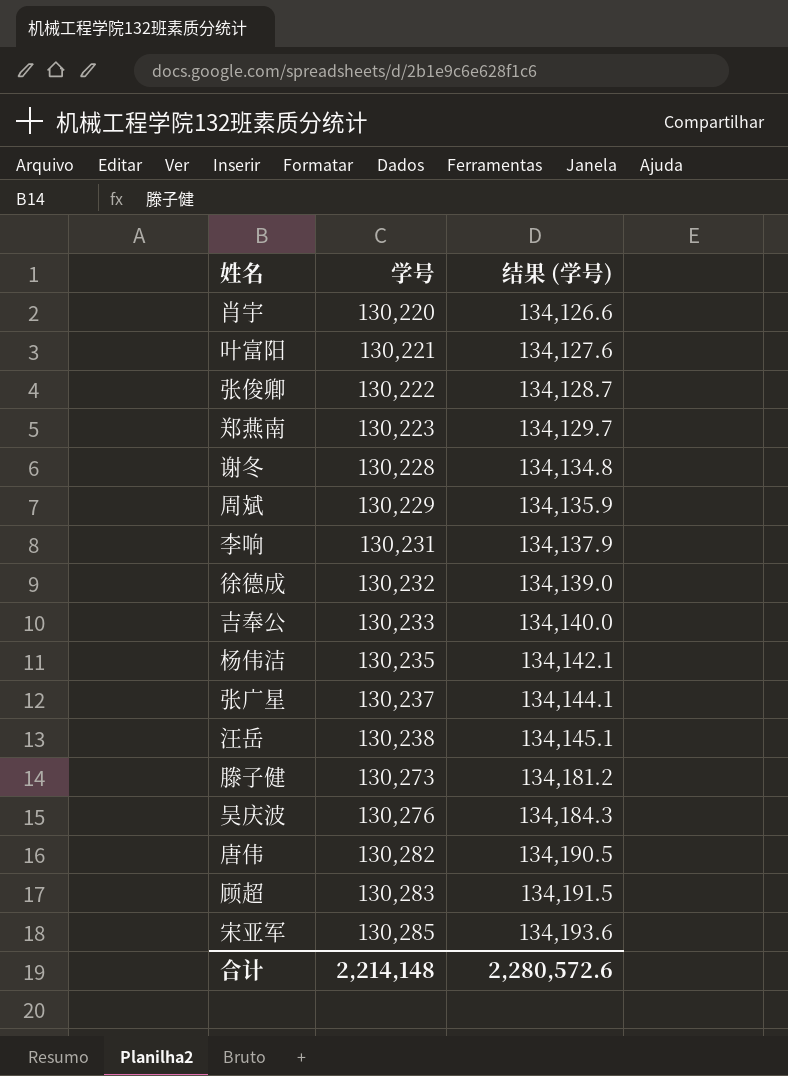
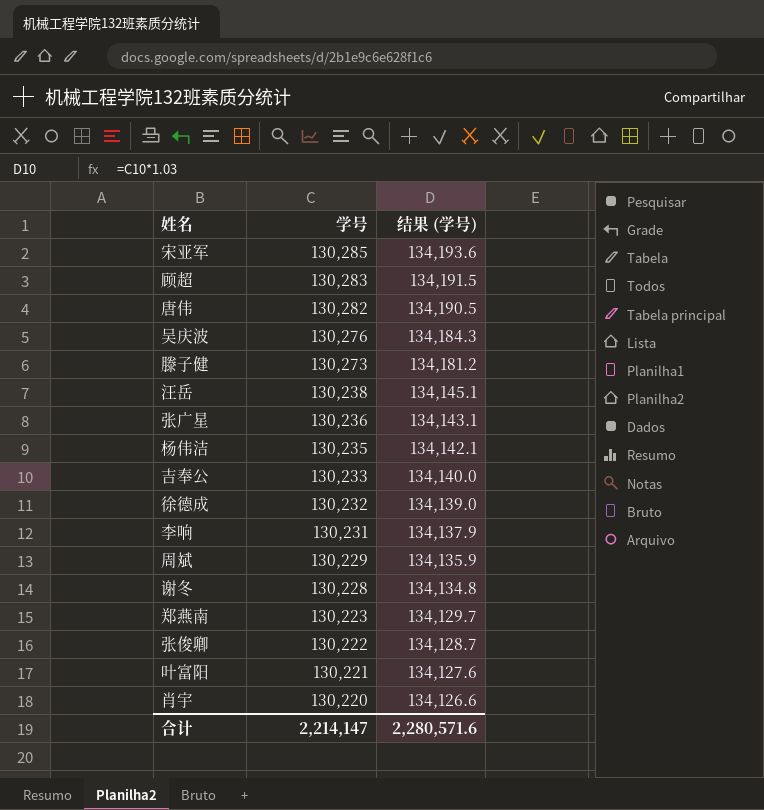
row order: 学号 ascending -> 学号 descending
张广星 | 学号: 130,237 -> 130,236
张广星 | 结果 (学号): 134,144.1 -> 134,143.1
合计 | 学号: 2,214,148 -> 2,214,147
合计 | 结果 (学号): 2,280,572.6 -> 2,280,571.6

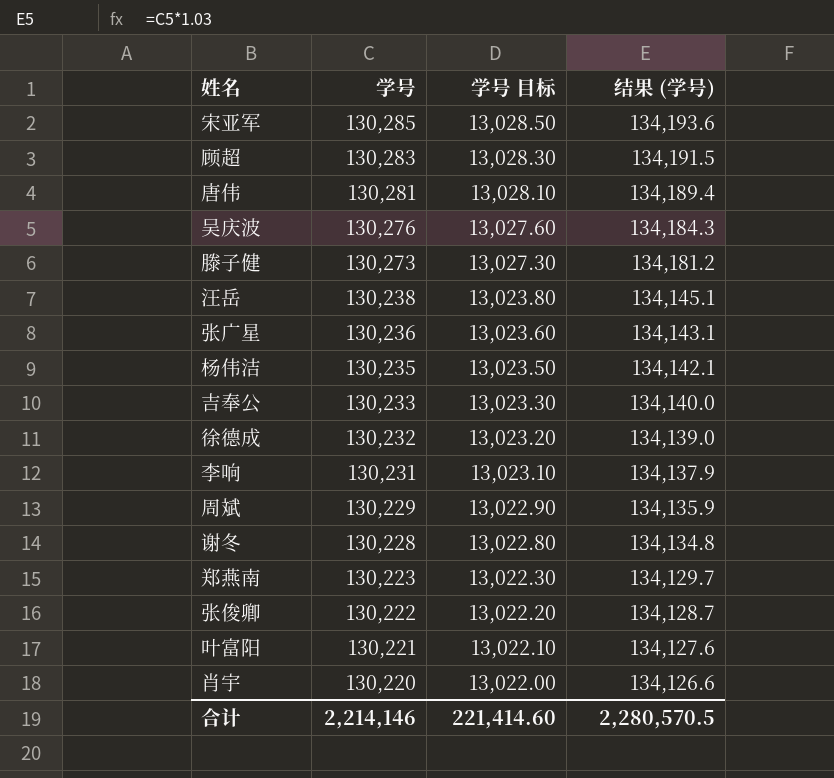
column 学号 目标 | formula: none -> [学号] * 0.1
唐伟 | 学号: 130,282 -> 130,281
唐伟 | 结果 (学号): 134,190.5 -> 134,189.4
合计 | 学号: 2,214,147 -> 2,214,146
合计 | 结果 (学号): 2,280,571.6 -> 2,280,570.5

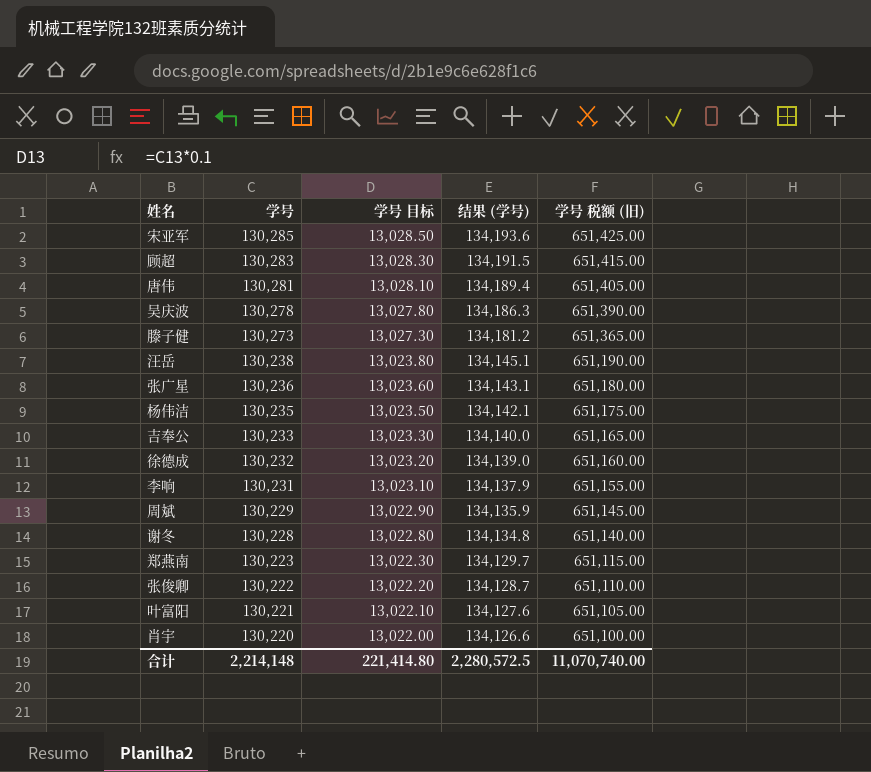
column 学号 税额 (旧) | formula: none -> [学号] * 5
吴庆波 | 学号: 130,276 -> 130,278
吴庆波 | 学号 目标: 13,027.60 -> 13,027.80
吴庆波 | 结果 (学号): 134,184.3 -> 134,186.3
合计 | 学号: 2,214,146 -> 2,214,148
合计 | 学号 目标: 221,414.60 -> 221,414.80
合计 | 结果 (学号): 2,280,570.5 -> 2,280,572.5

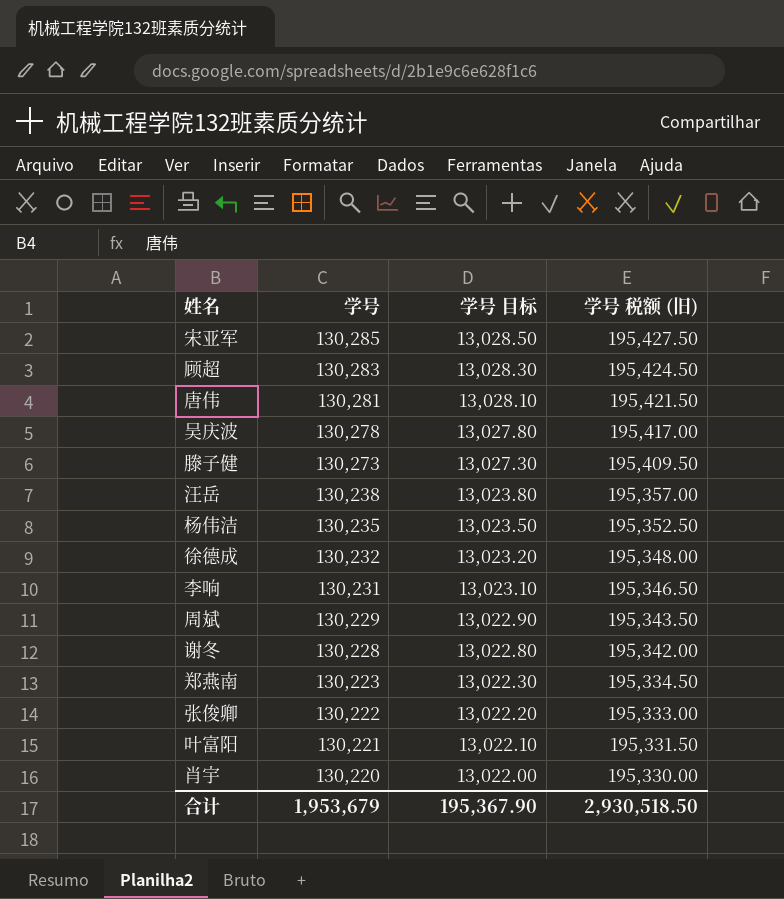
column 结果 (学号) | formula: [学号] * 1.03 -> none
column 学号 税额 (旧) | formula: [学号] * 5 -> [学号] * 1.5
row 张广星: 130,236 | 13,023.60 | 134,143.1 | 651,180.00 -> none
row 吉奉公: 130,233 | 13,023.30 | 134,140.0 | 651,165.00 -> none
合计 | 学号: 2,214,148 -> 1,953,679
合计 | 学号 目标: 221,414.80 -> 195,367.90
合计 | 学号 税额 (旧): 11,070,740.00 -> 2,930,518.50

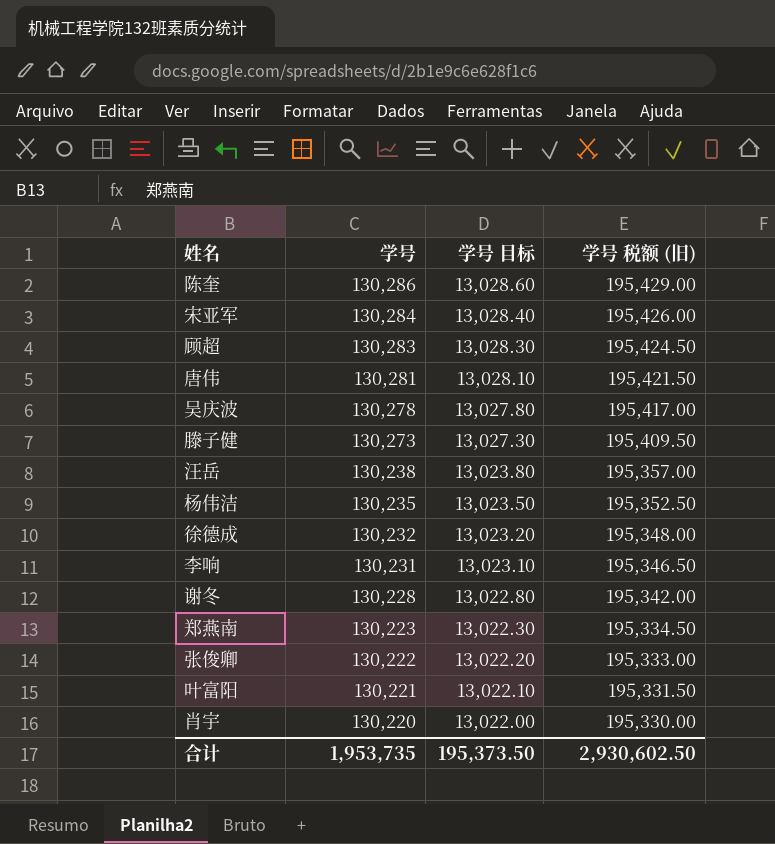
row 周斌: 130,229 | 13,022.90 | 195,343.50 -> none
row 陈奎: none -> 130,286 | 13,028.60 | 195,429.00
宋亚军 | 学号: 130,285 -> 130,284
宋亚军 | 学号 目标: 13,028.50 -> 13,028.40
宋亚军 | 学号 税额 (旧): 195,427.50 -> 195,426.00
合计 | 学号: 1,953,679 -> 1,953,735
合计 | 学号 目标: 195,367.90 -> 195,373.50
合计 | 学号 税额 (旧): 2,930,518.50 -> 2,930,602.50

